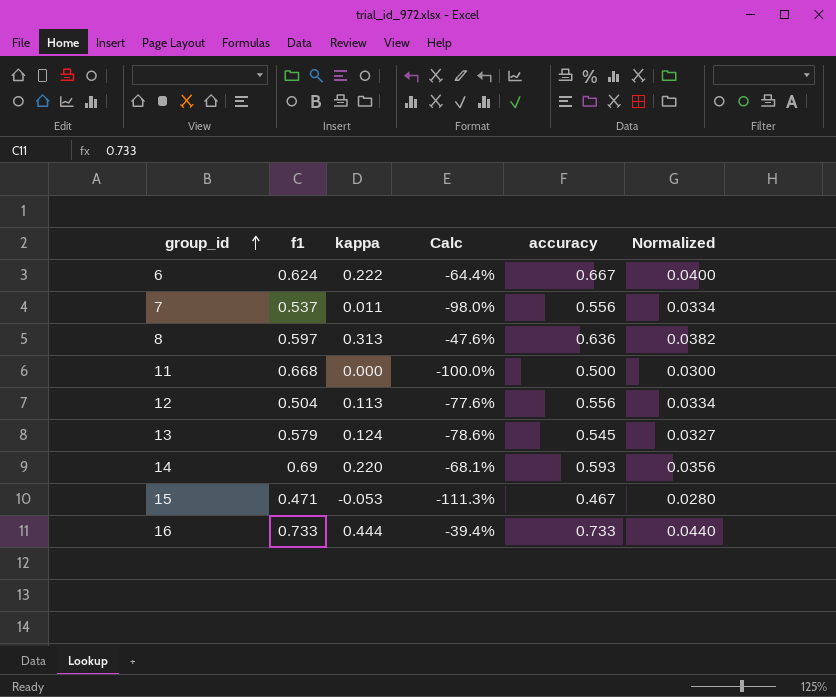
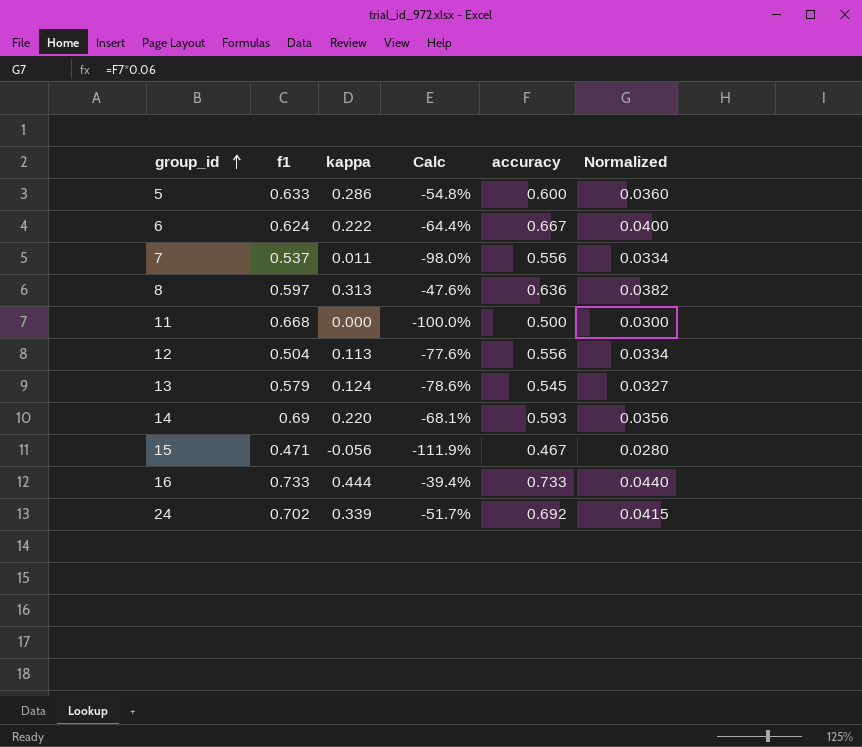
row 5: none -> 0.633 | 0.286 | -54.8% | 0.600 | 0.0360
15 | kappa: -0.053 -> -0.056
15 | Calc: -111.3% -> -111.9%
row 24: none -> 0.702 | 0.339 | -51.7% | 0.692 | 0.0415

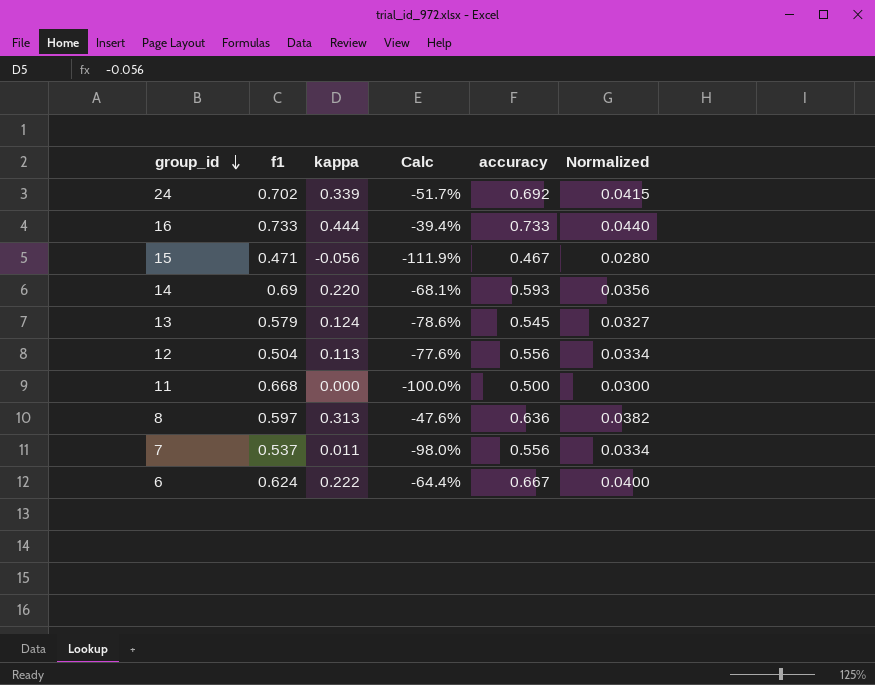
row order: group_id ascending -> group_id descending
row 5: 0.633 | 0.286 | -54.8% | 0.600 | 0.0360 -> none

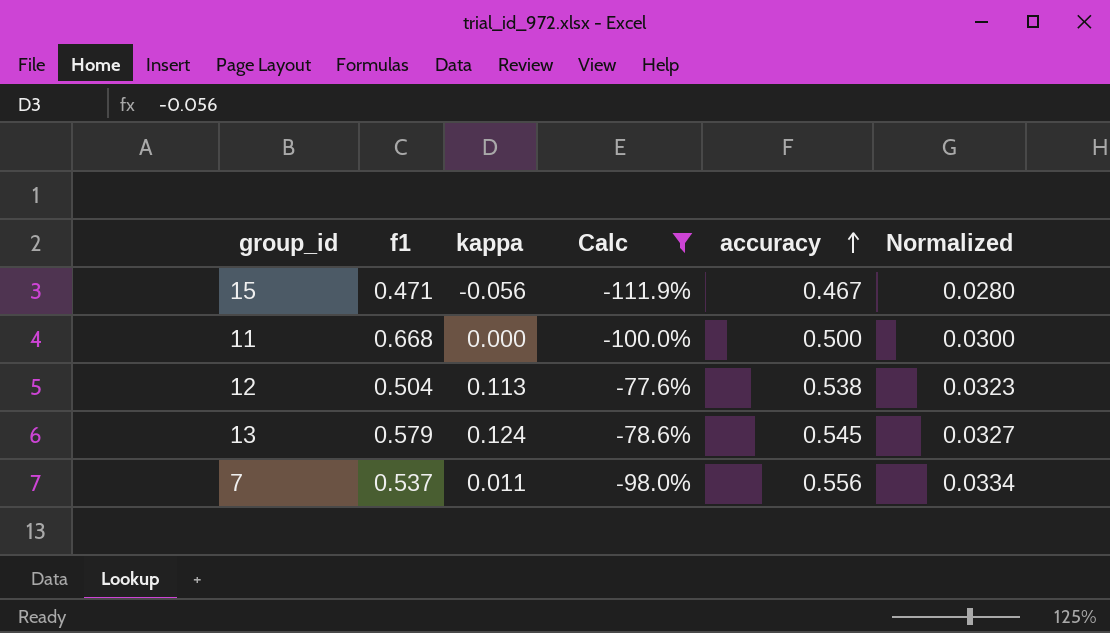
filter: none -> Calc <= -77.6%
row order: group_id descending -> accuracy ascending
12 | accuracy: 0.556 -> 0.538
12 | Normalized: 0.0334 -> 0.0323

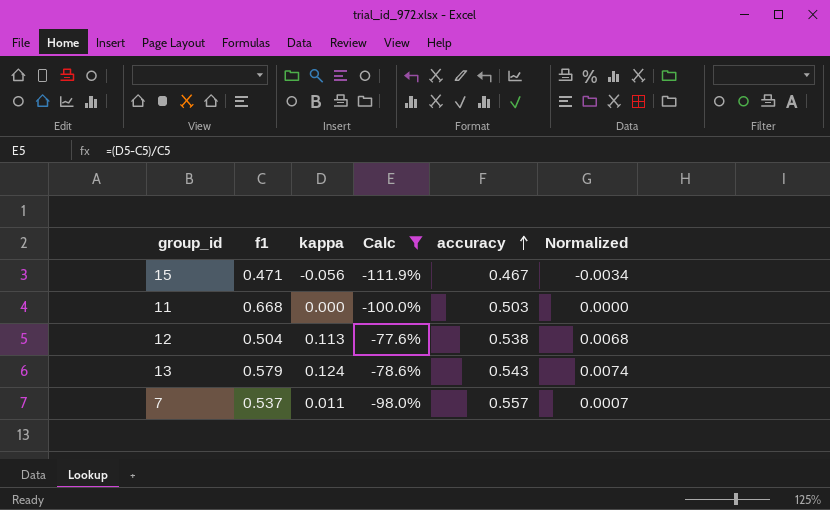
column Normalized | formula: [accuracy] * 0.06 -> [kappa] * 0.06
11 | accuracy: 0.500 -> 0.503
13 | accuracy: 0.545 -> 0.543
7 | accuracy: 0.556 -> 0.557

